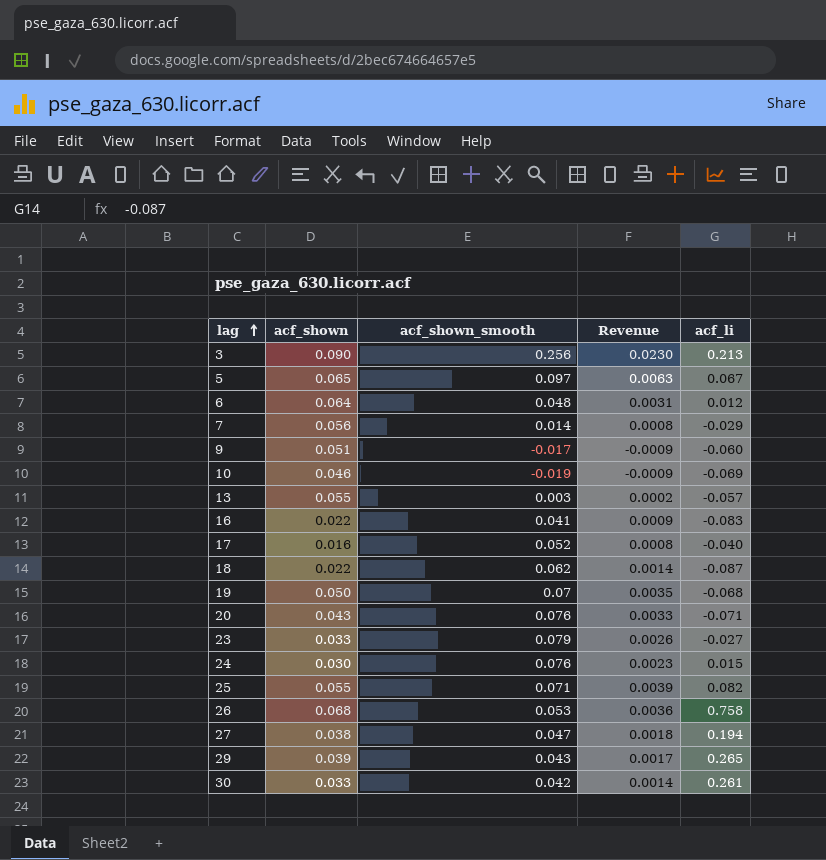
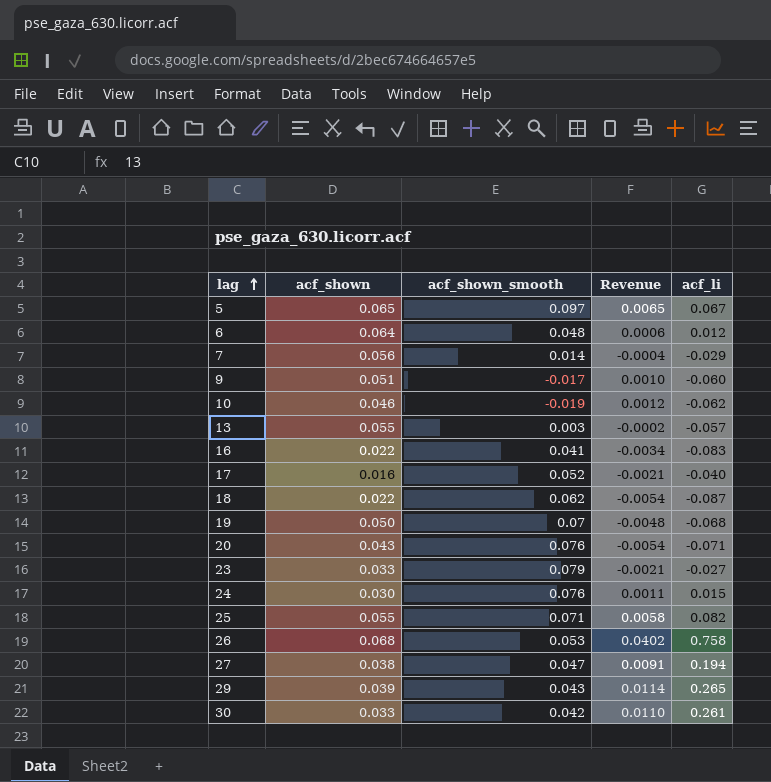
column Revenue | formula: [acf_shown] * [acf_shown_smooth] -> [acf_shown_smooth] * [acf_li]
row 3: 0.090 | 0.256 | 0.0230 | 0.213 -> none
10 | acf_li: -0.069 -> -0.062

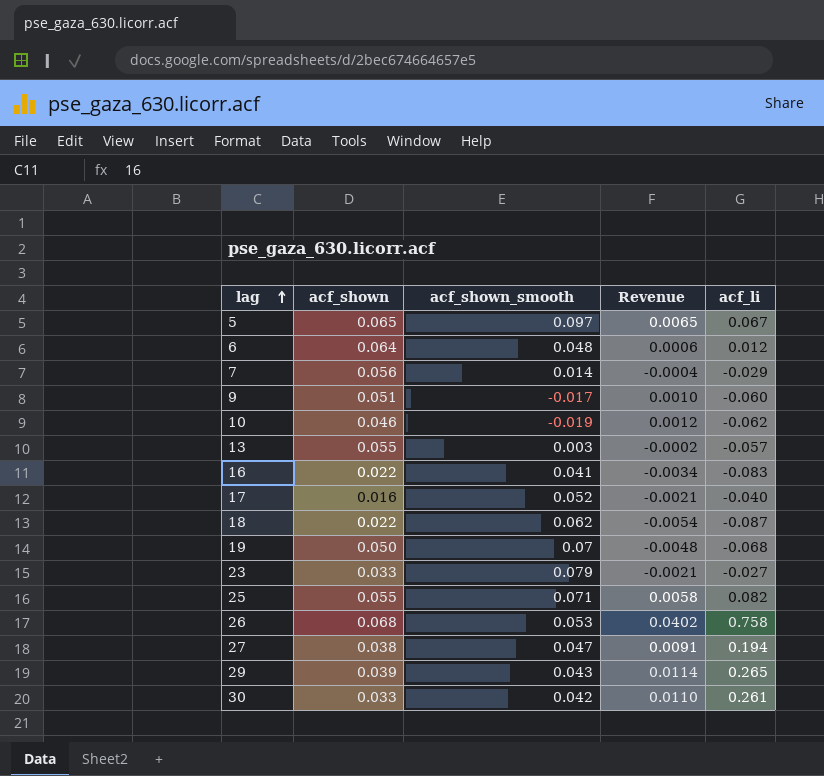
row 20: 0.043 | 0.076 | -0.0054 | -0.071 -> none
row 24: 0.030 | 0.076 | 0.0011 | 0.015 -> none

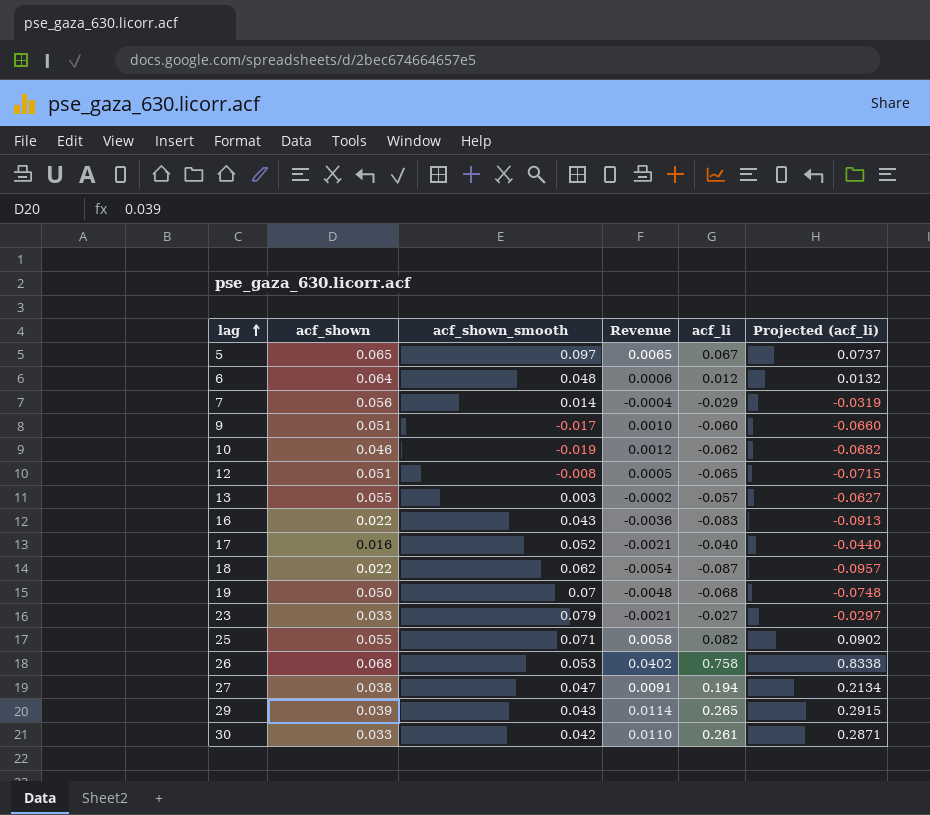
column Projected (acf_li) | formula: none -> [acf_li] * 1.1
row 12: none -> 0.051 | -0.008 | 0.0005 | -0.065 | -0.0715
16 | acf_shown_smooth: 0.041 -> 0.043
16 | Revenue: -0.0034 -> -0.0036

